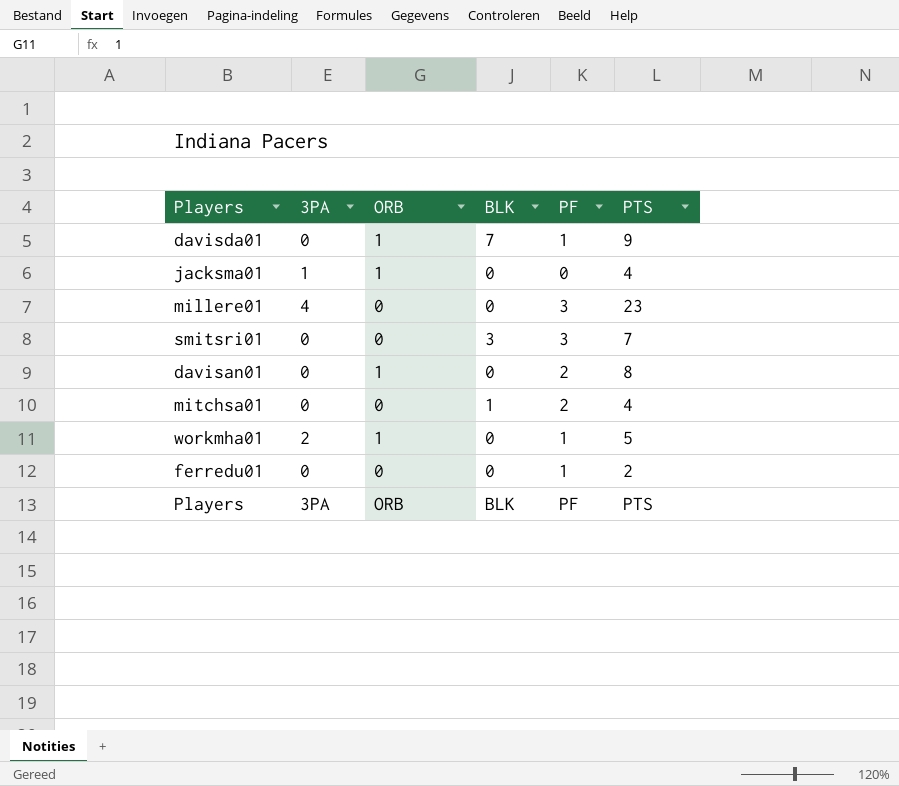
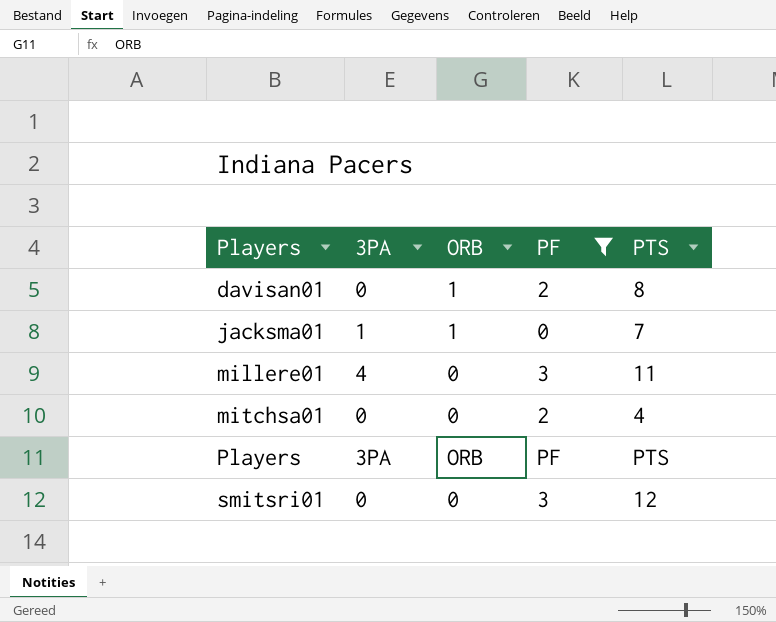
filter: none -> PF != 1
row order: none -> Players ascending
column BLK | position: 4 -> none
jacksma01 | PTS: 4 -> 7
millere01 | PTS: 23 -> 11
smitsri01 | PTS: 7 -> 12

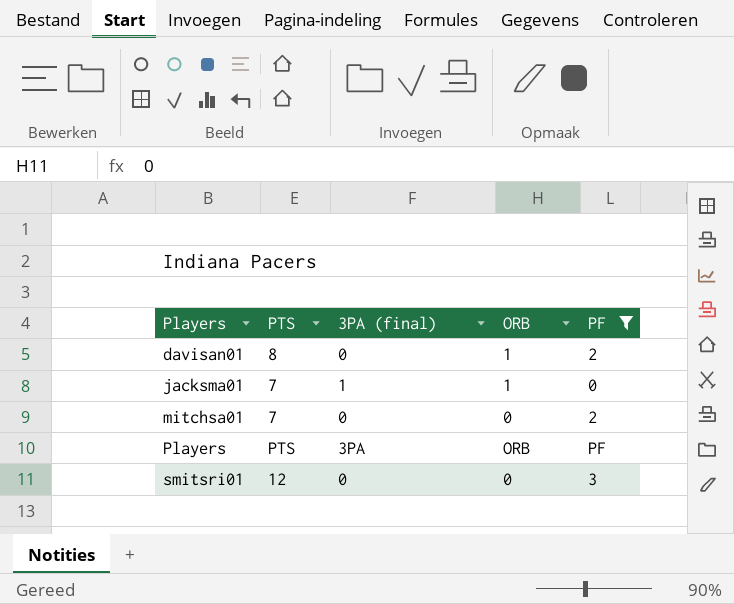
column PTS | position: 5 -> 2
column name: 3PA -> 3PA (final)
row millere01: 4 | 0 | 3 | 11 -> none
mitchsa01 | PTS: 4 -> 7

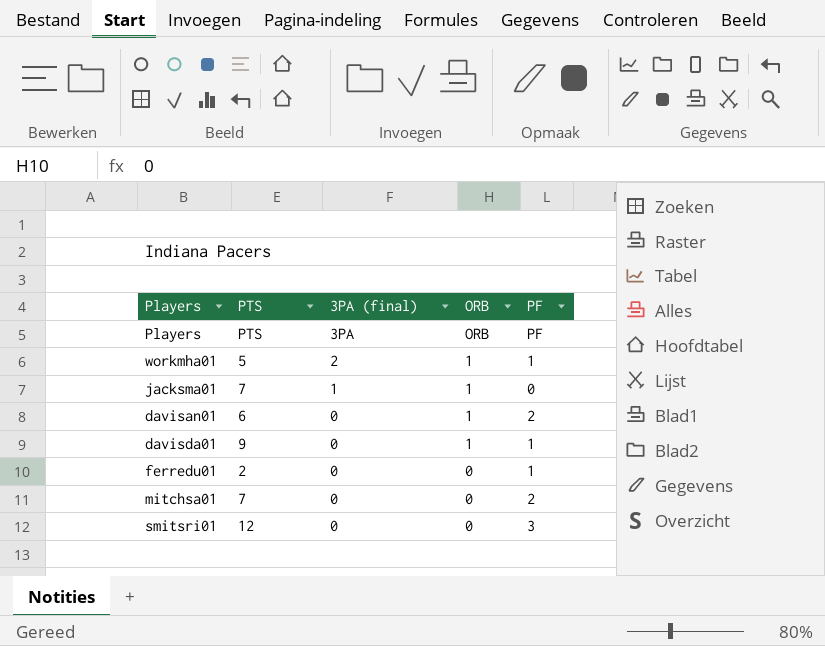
filter: PF != 1 -> none
row order: Players ascending -> 3PA (final) descending
davisan01 | PTS: 8 -> 6

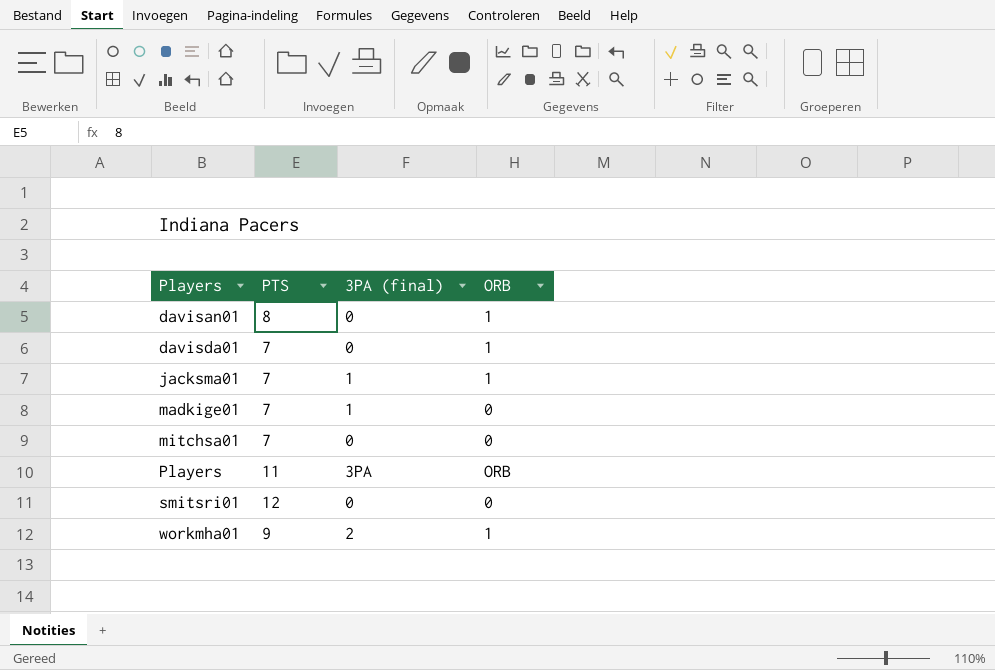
row order: 3PA (final) descending -> Players ascending
column PF | position: 5 -> none
row ferredu01: 2 | 0 | 0 | 1 -> none
davisan01 | PTS: 6 -> 8
davisda01 | PTS: 9 -> 7
row madkige01: none -> 7 | 1 | 0
Players | PTS: PTS -> 11
workmha01 | PTS: 5 -> 9

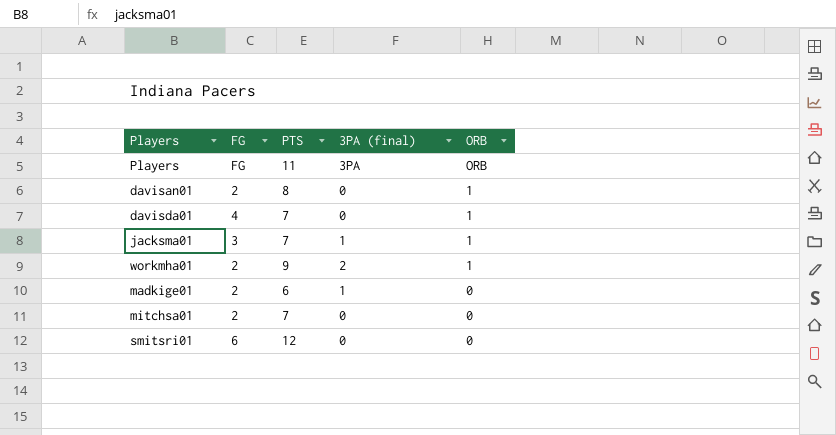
row order: Players ascending -> ORB descending
column FG | position: none -> 2
madkige01 | PTS: 7 -> 6

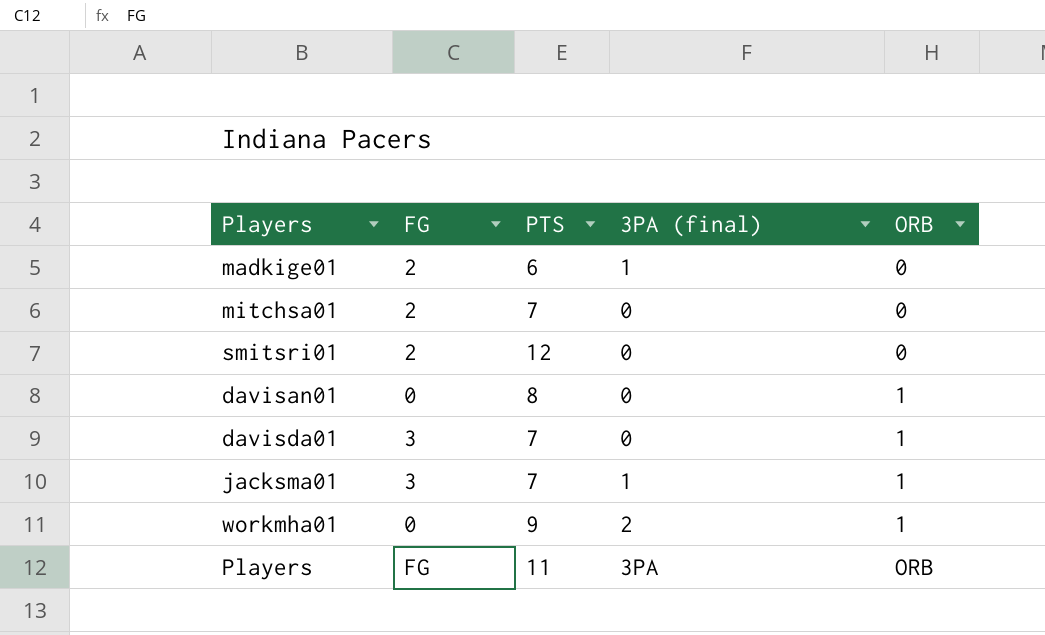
row order: ORB descending -> ORB ascending
smitsri01 | FG: 6 -> 2
davisan01 | FG: 2 -> 0
davisda01 | FG: 4 -> 3
workmha01 | FG: 2 -> 0

